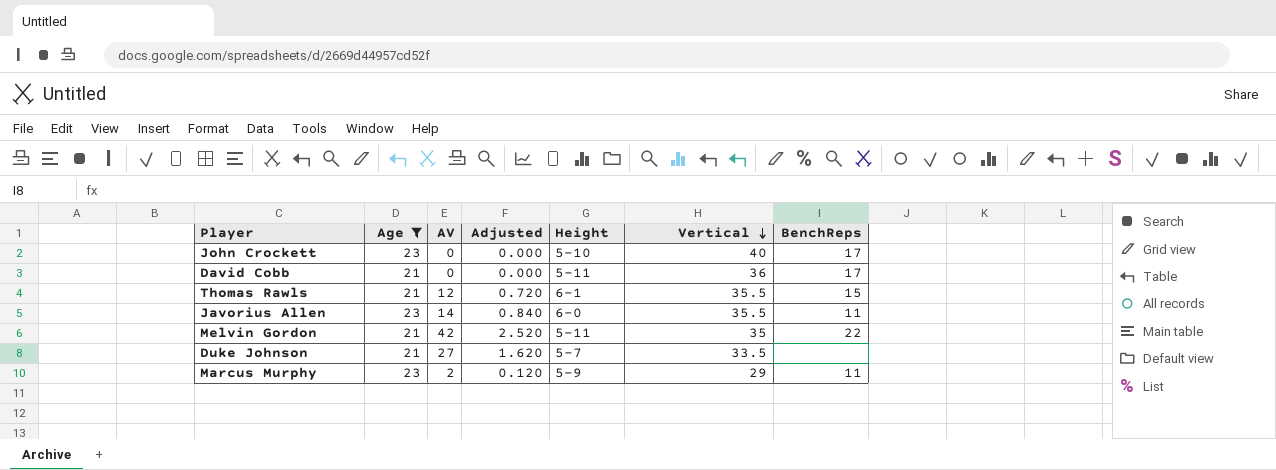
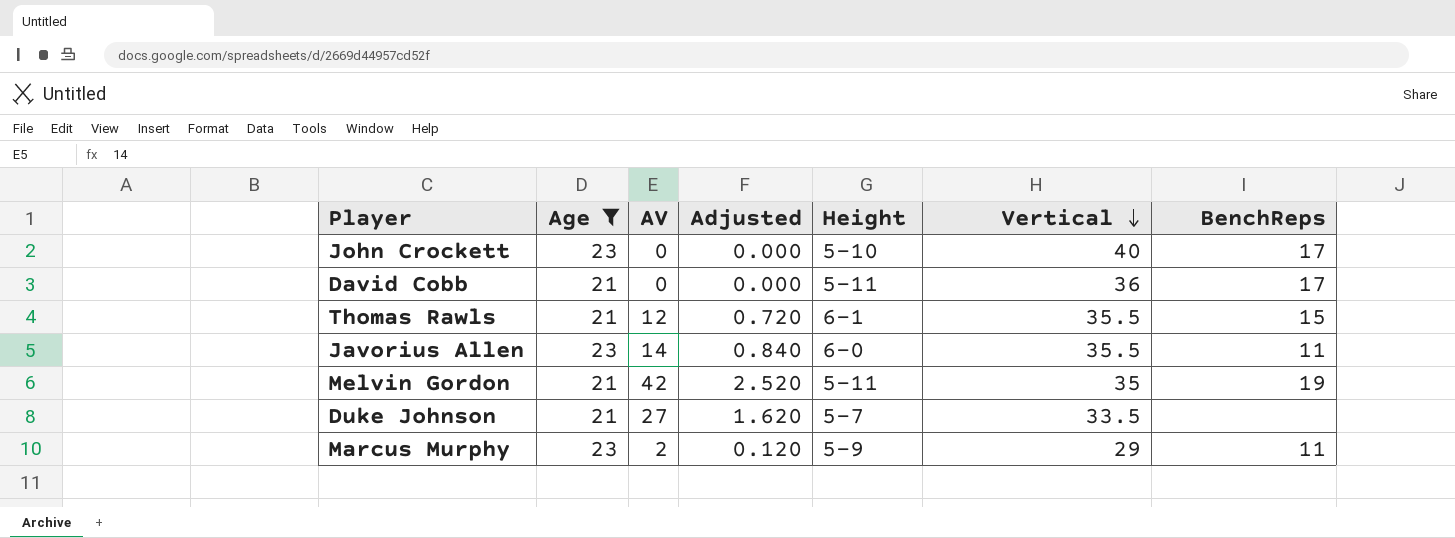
Melvin Gordon | BenchReps: 22 -> 19

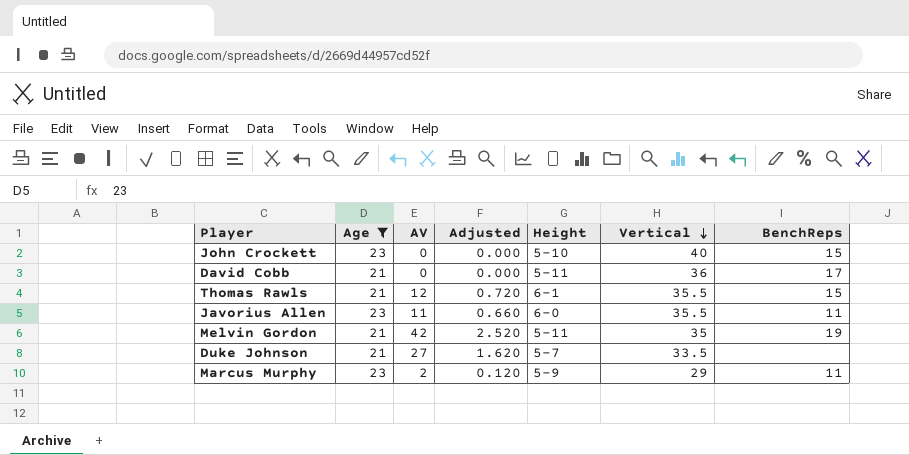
John Crockett | BenchReps: 17 -> 15
Javorius Allen | AV: 14 -> 11
Javorius Allen | Adjusted: 0.840 -> 0.660

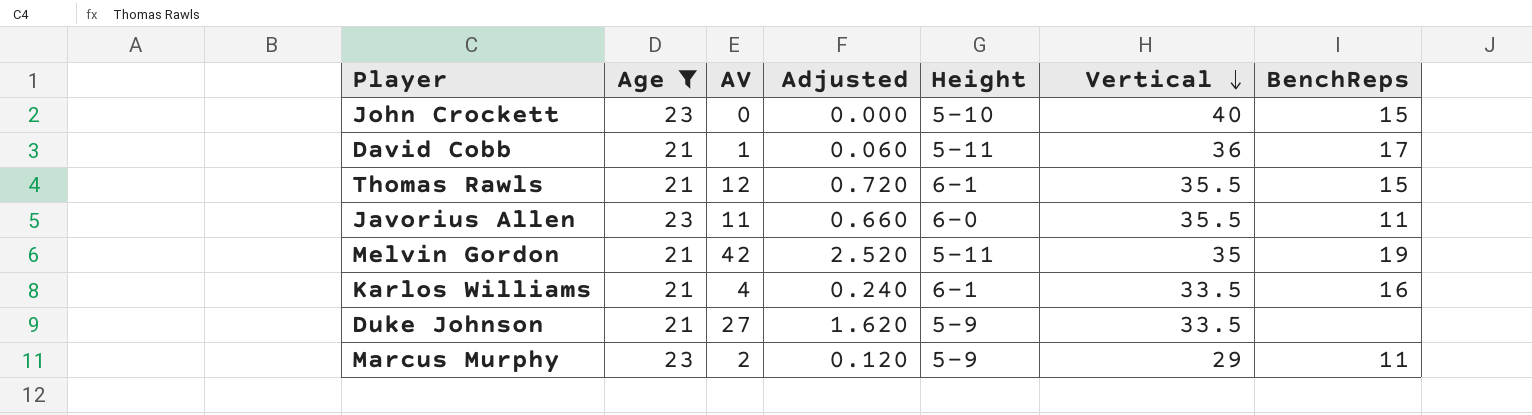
David Cobb | AV: 0 -> 1
David Cobb | Adjusted: 0.000 -> 0.060
row Karlos Williams: none -> 21 | 4 | 0.240 | 6-1 | 33.5 | 16
Duke Johnson | Height: 5-7 -> 5-9

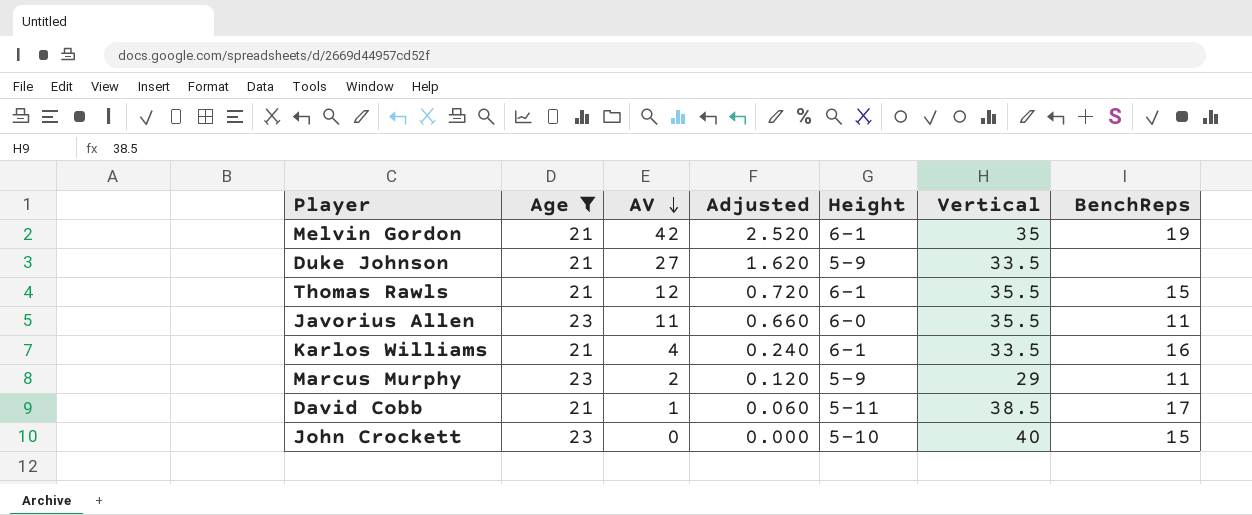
row order: Vertical descending -> AV descending
Melvin Gordon | Height: 5-11 -> 6-1
David Cobb | Vertical: 36 -> 38.5

